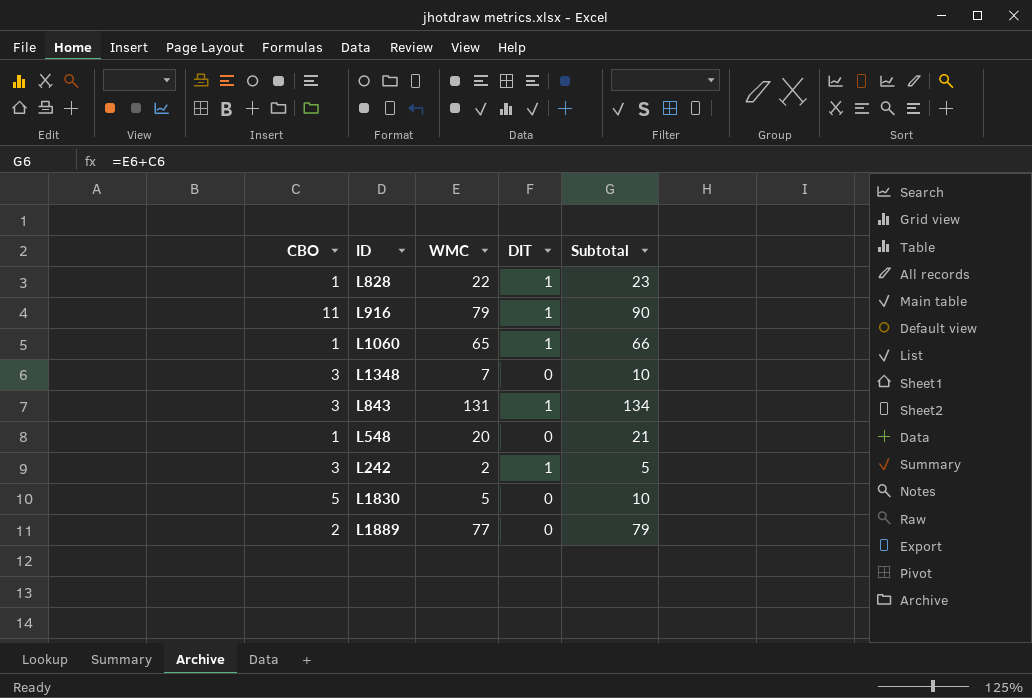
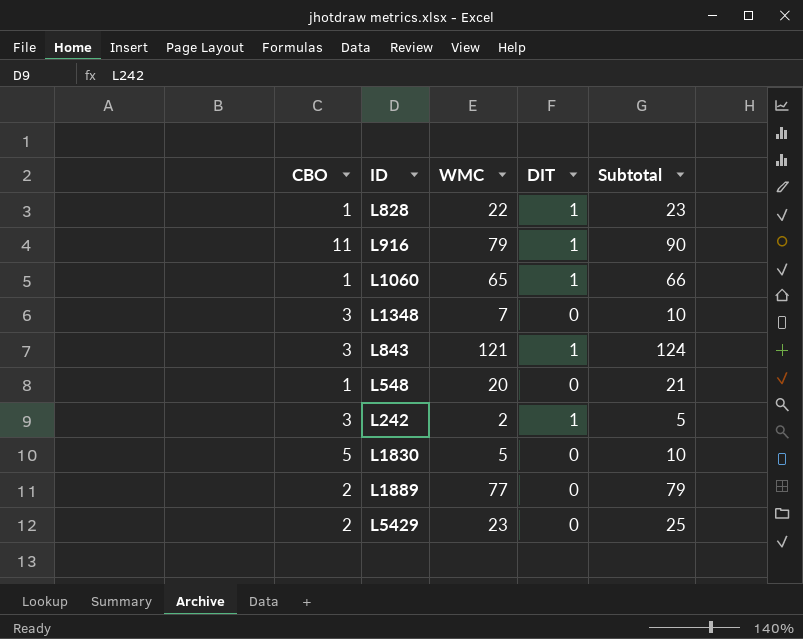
L843 | WMC: 131 -> 121
L843 | Subtotal: 134 -> 124
row L5429: none -> 2 | 23 | 0 | 25

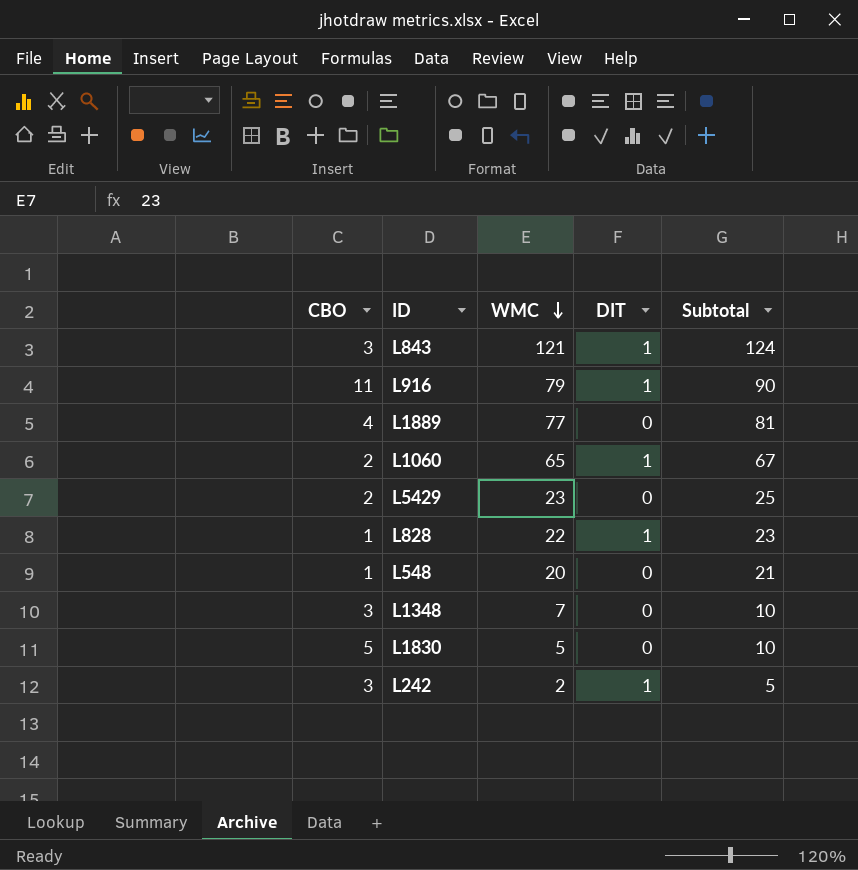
row order: none -> WMC descending
L1889 | CBO: 2 -> 4
L1889 | Subtotal: 79 -> 81
L1060 | CBO: 1 -> 2
L1060 | Subtotal: 66 -> 67

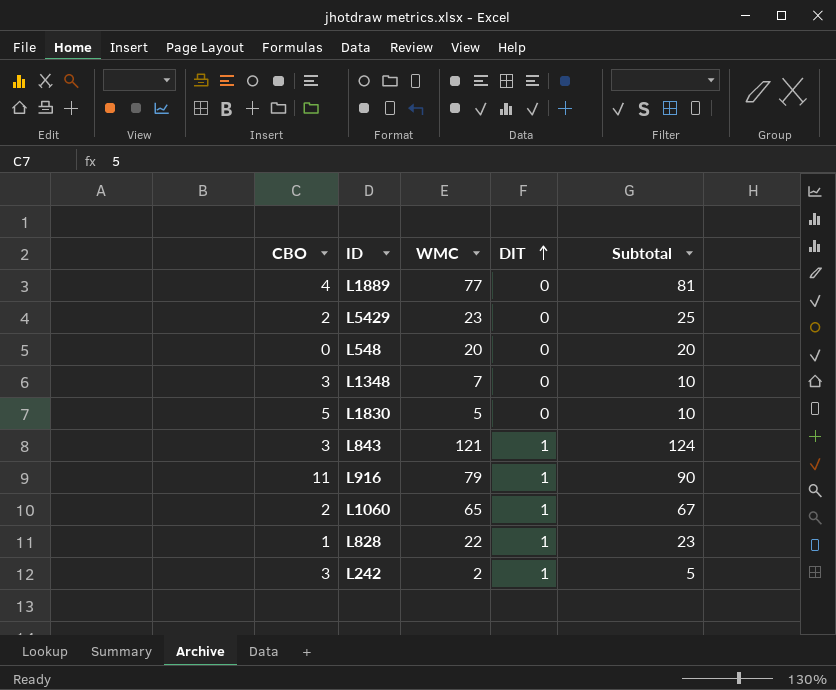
row order: WMC descending -> DIT ascending
L548 | CBO: 1 -> 0
L548 | Subtotal: 21 -> 20

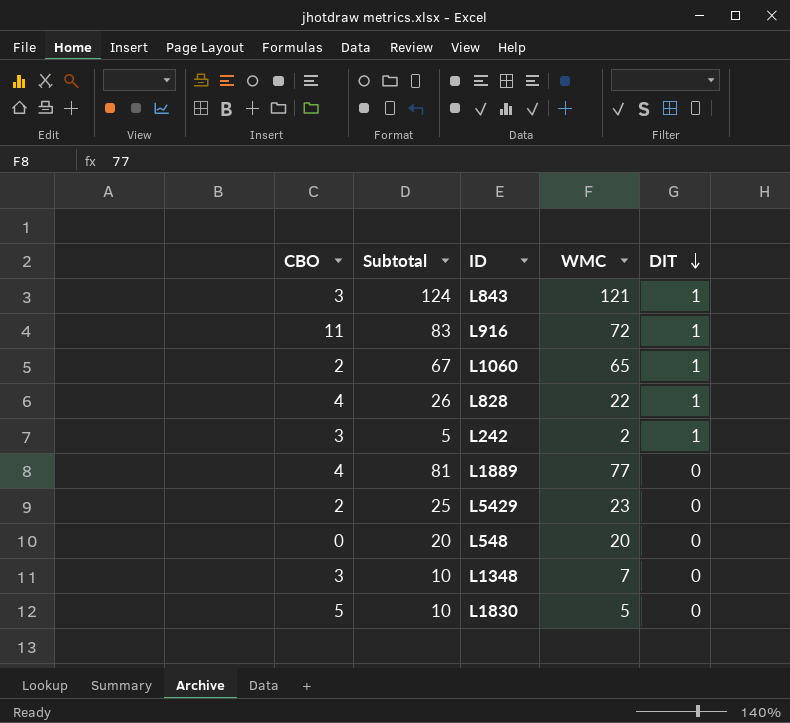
row order: DIT ascending -> DIT descending
column Subtotal | position: 5 -> 2
L916 | Subtotal: 90 -> 83
L916 | WMC: 79 -> 72
L828 | CBO: 1 -> 4
L828 | Subtotal: 23 -> 26

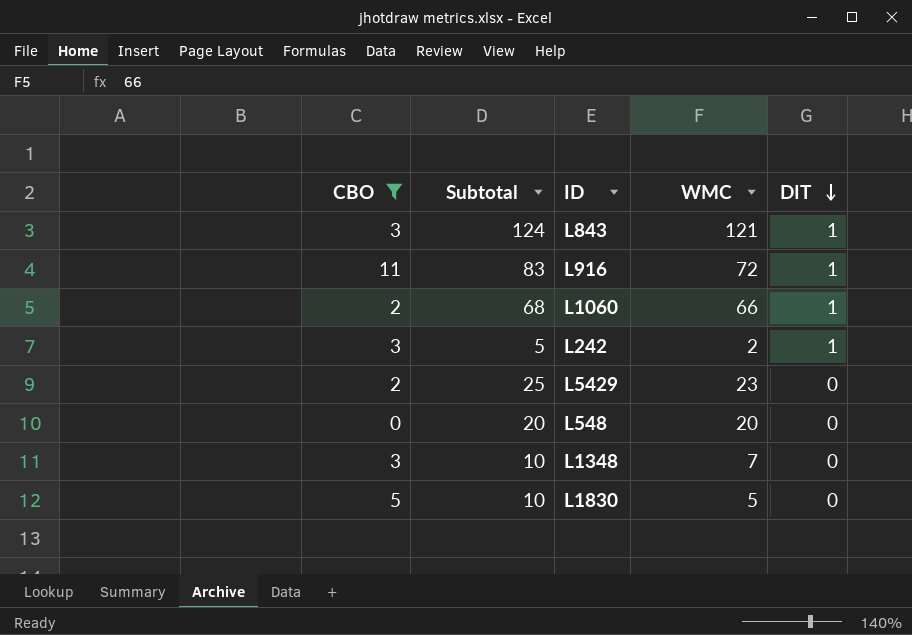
filter: none -> CBO != 4
L1060 | Subtotal: 67 -> 68
L1060 | WMC: 65 -> 66

